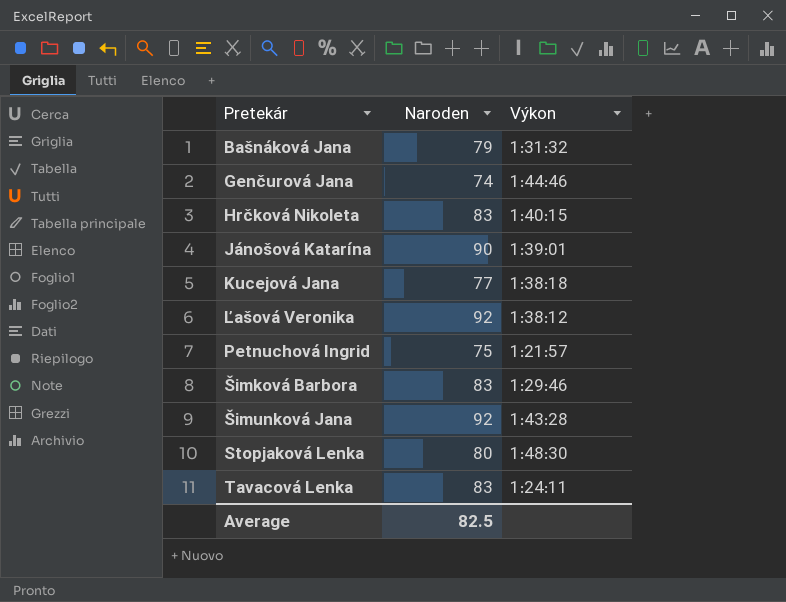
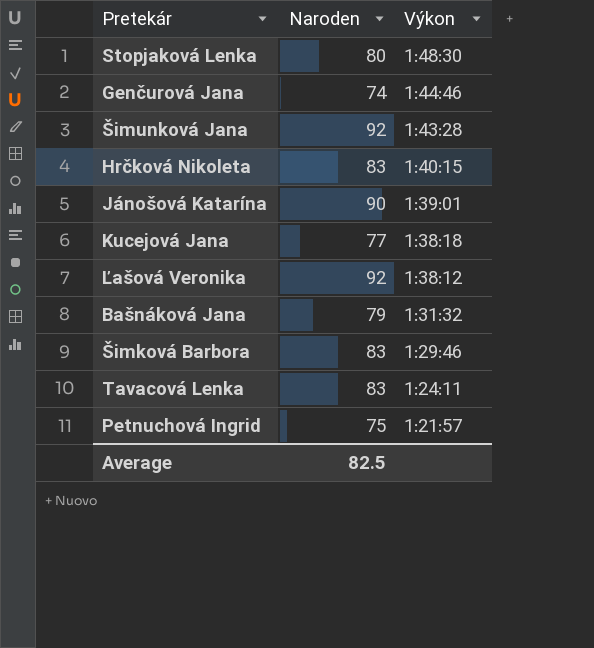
row order: Pretekár ascending -> Výkon descending

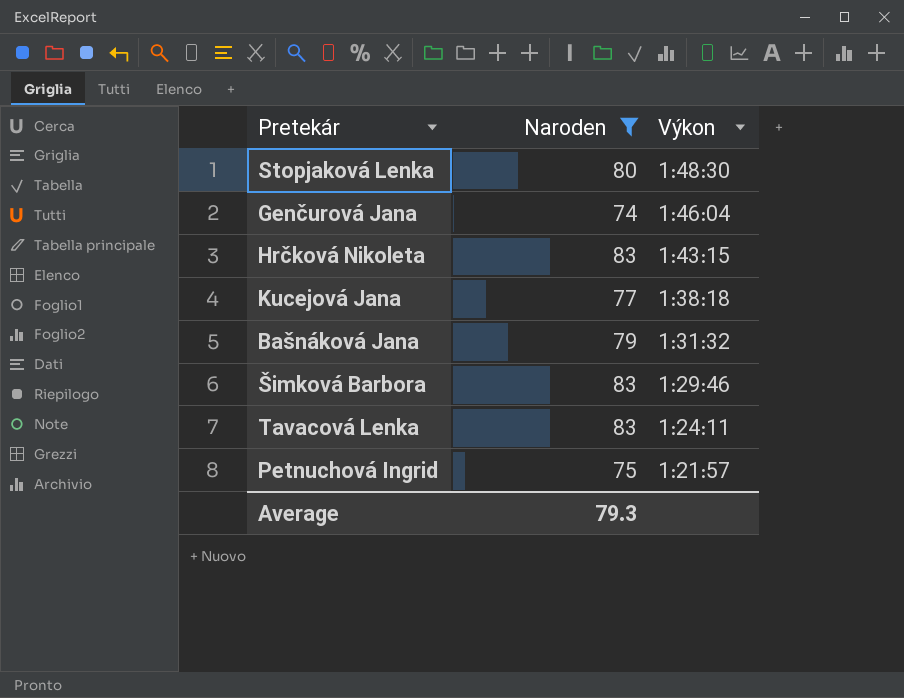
filter: none -> Naroden <= 83
Genčurová Jana | Výkon: 1:44:46 -> 1:46:04
Hrčková Nikoleta | Výkon: 1:40:15 -> 1:43:15
Average | Naroden: 82.5 -> 79.3

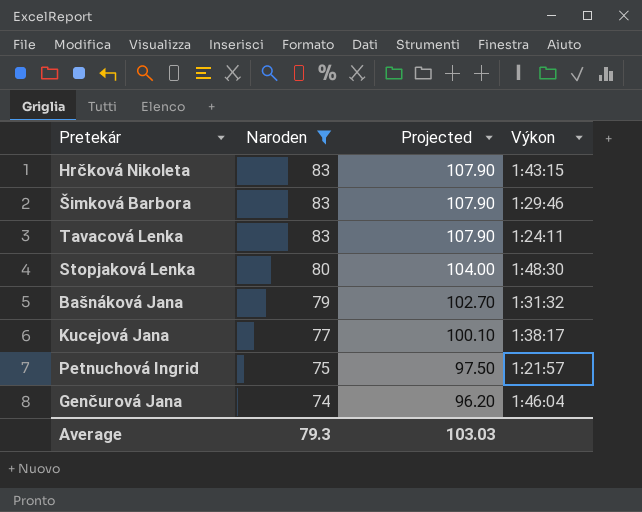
row order: Výkon descending -> Naroden descending
column Projected | formula: none -> [Naroden] * 1.3
Kucejová Jana | Výkon: 1:38:18 -> 1:38:17

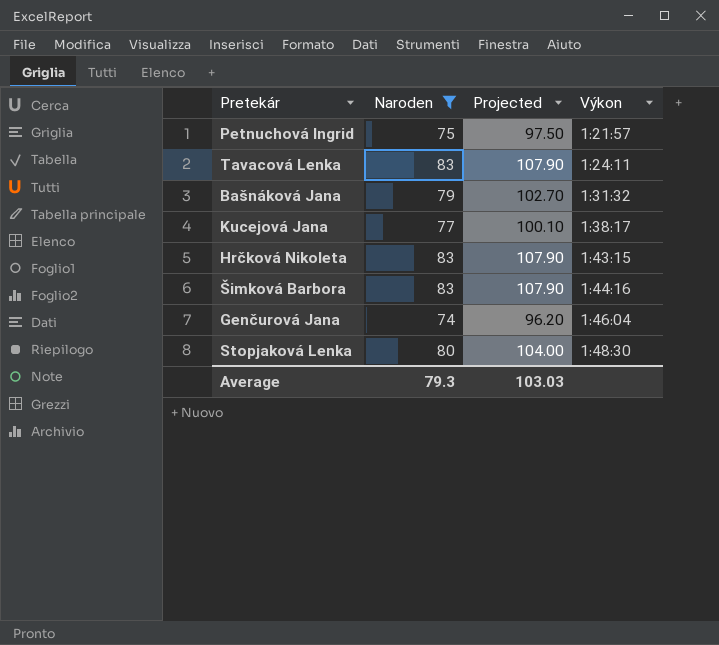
row order: Naroden descending -> Výkon ascending
Šimková Barbora | Výkon: 1:29:46 -> 1:44:16

